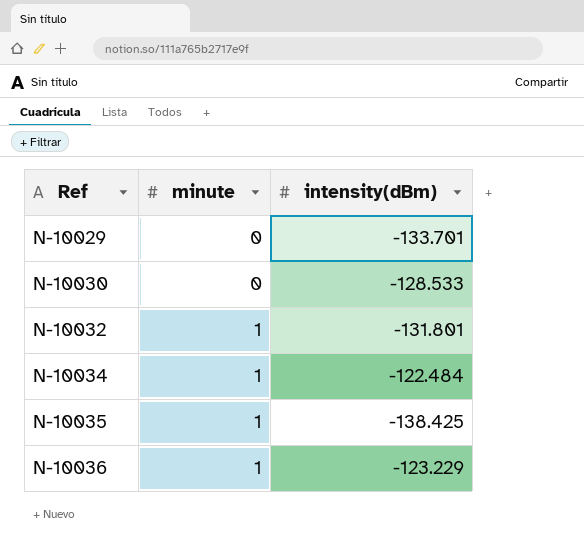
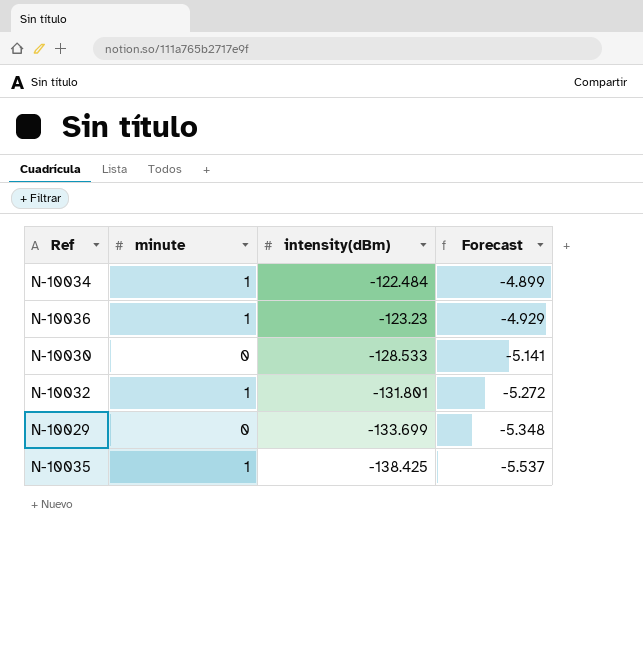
row order: Ref ascending -> intensity(dBm) descending
column Forecast | formula: none -> [intensity(dBm)] * 0.04
N-10036 | intensity(dBm): -123.229 -> -123.23
N-10029 | intensity(dBm): -133.701 -> -133.699

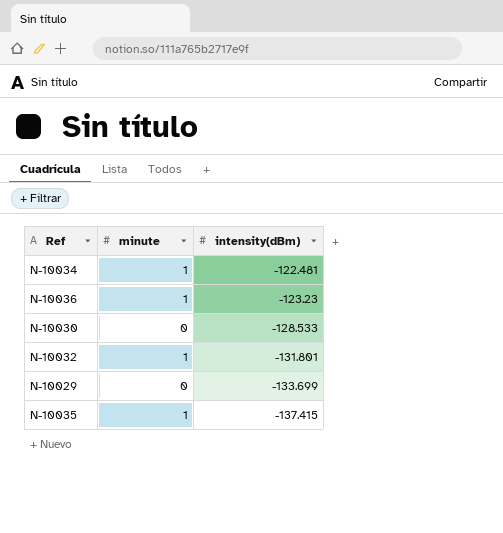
column Forecast | formula: [intensity(dBm)] * 0.04 -> none
N-10034 | intensity(dBm): -122.484 -> -122.481
N-10035 | intensity(dBm): -138.425 -> -137.415

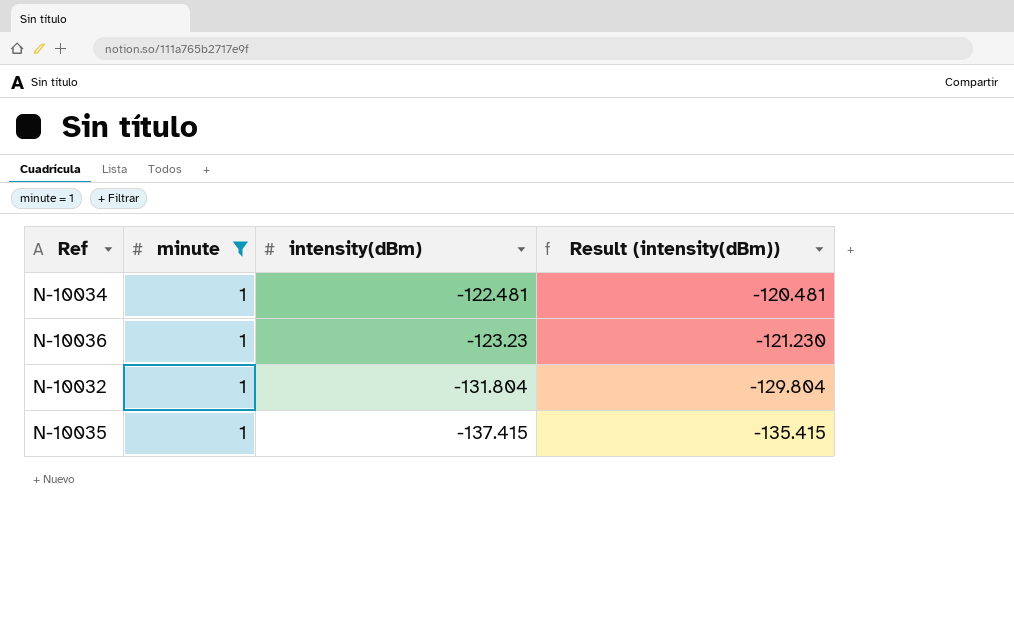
filter: none -> minute = 1
column Result (intensity(dBm)) | formula: none -> [intensity(dBm)] + 2
N-10032 | intensity(dBm): -131.801 -> -131.804

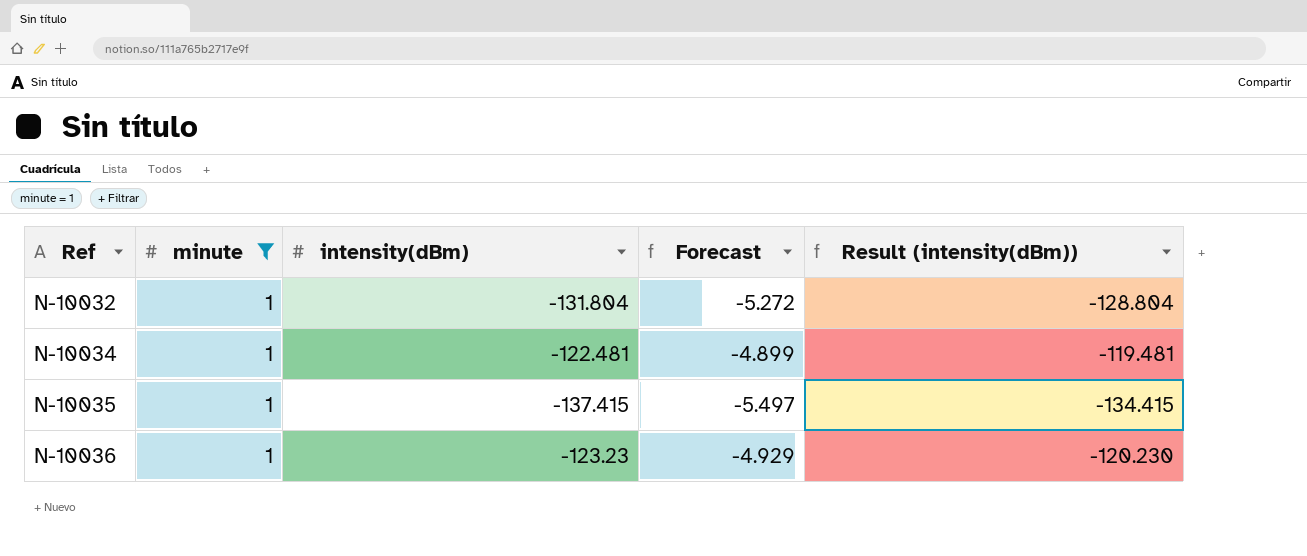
row order: intensity(dBm) descending -> Ref ascending
column Forecast | formula: none -> [intensity(dBm)] * 0.04
column Result (intensity(dBm)) | formula: [intensity(dBm)] + 2 -> [intensity(dBm)] + 3

